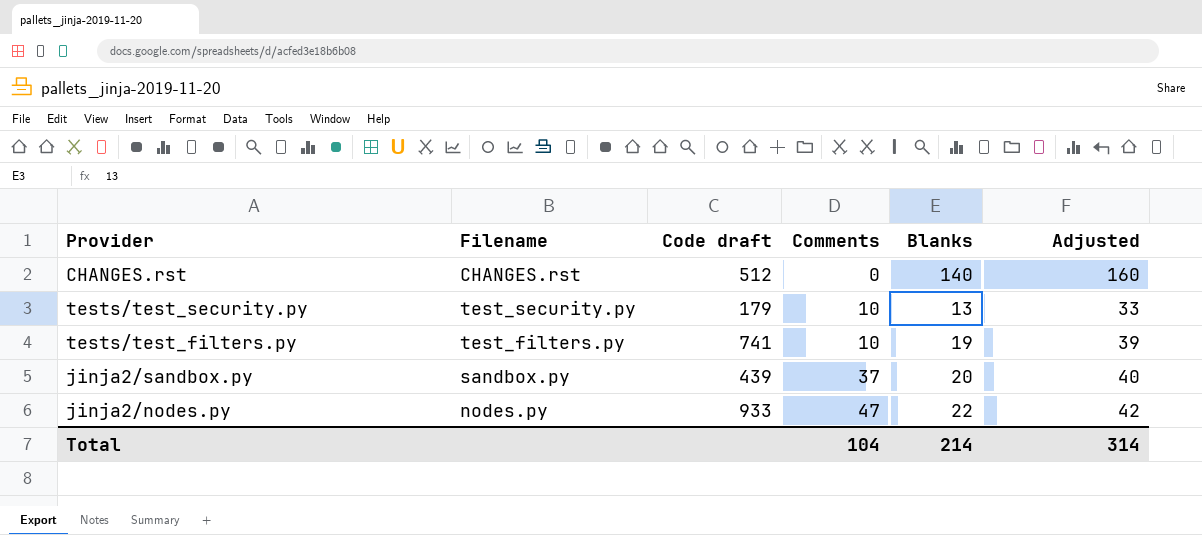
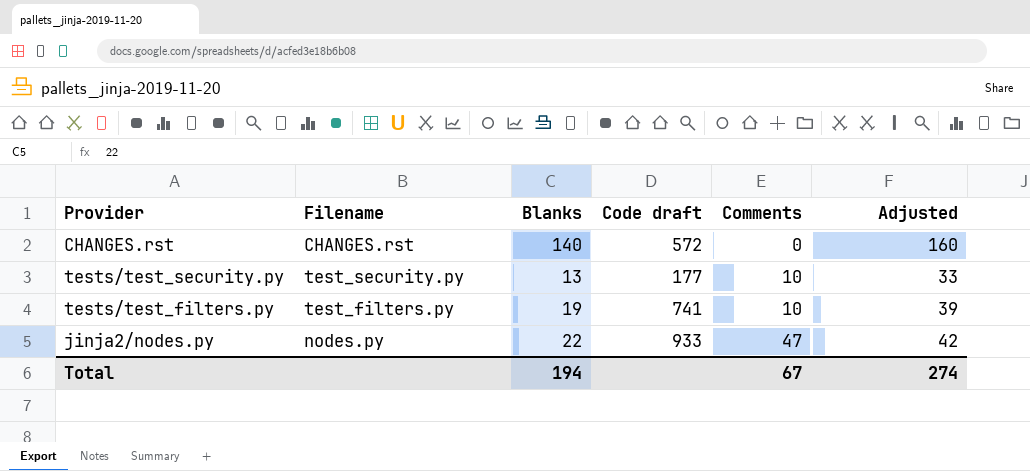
column Blanks | position: 5 -> 3
row jinja2/sandbox.py: sandbox.py | 439 | 37 | 20 | 40 -> none
CHANGES.rst | Code draft: 512 -> 572
tests/test_security.py | Code draft: 179 -> 177
Total | Blanks: 214 -> 194
Total | Comments: 104 -> 67
Total | Adjusted: 314 -> 274

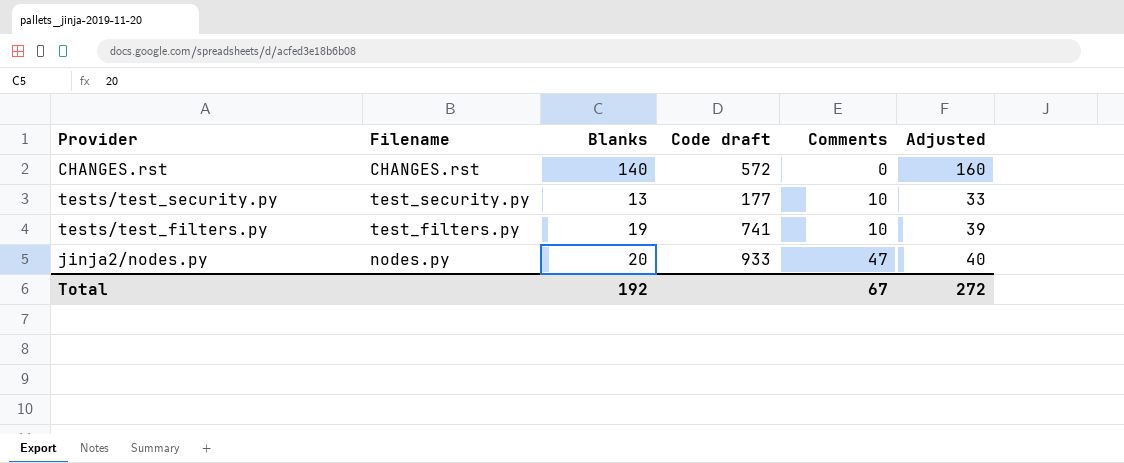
jinja2/nodes.py | Blanks: 22 -> 20
jinja2/nodes.py | Adjusted: 42 -> 40
Total | Blanks: 194 -> 192
Total | Adjusted: 274 -> 272

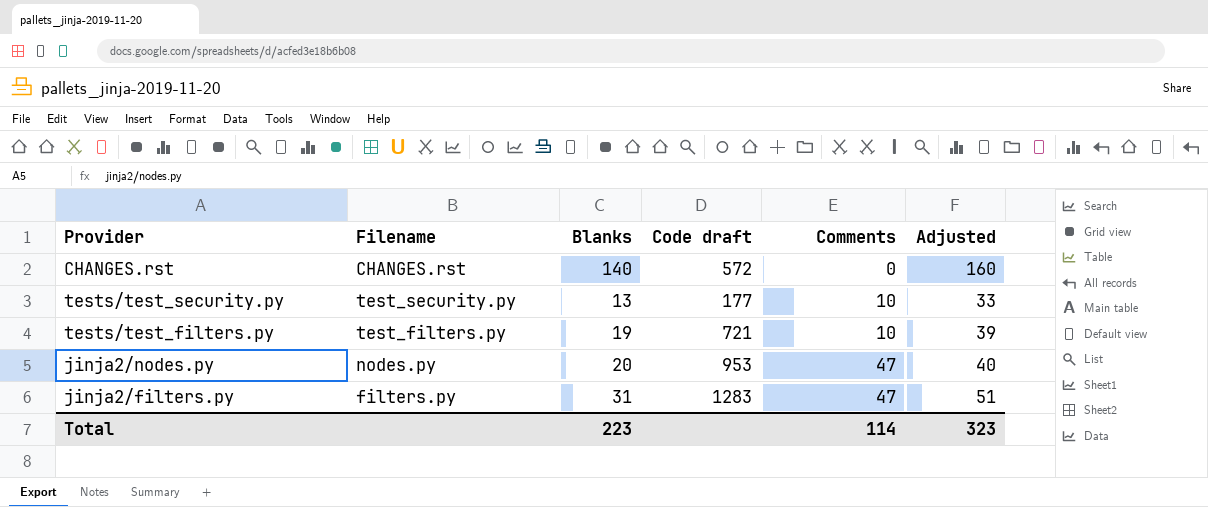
tests/test_filters.py | Code draft: 741 -> 721
jinja2/nodes.py | Code draft: 933 -> 953
row jinja2/filters.py: none -> filters.py | 31 | 1283 | 47 | 51
Total | Blanks: 192 -> 223
Total | Comments: 67 -> 114
Total | Adjusted: 272 -> 323

